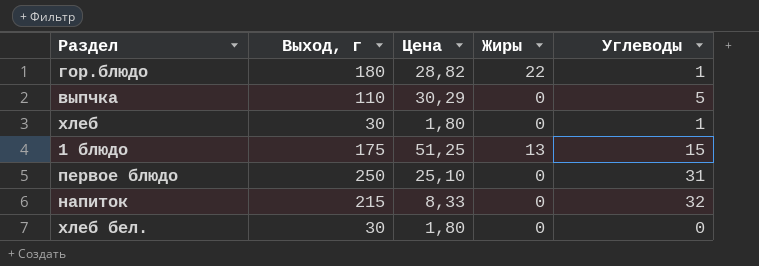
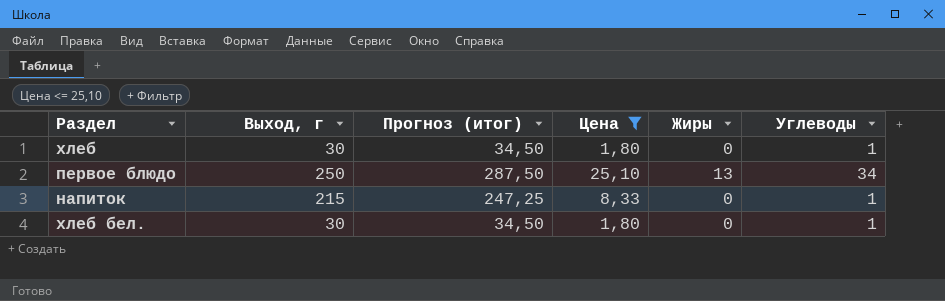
filter: none -> Цена <= 25,10
column Прогноз (итог) | formula: none -> [Выход, г] * 1,15
первое блюдо | Жиры: 0 -> 13
первое блюдо | Углеводы: 31 -> 34
напиток | Углеводы: 32 -> 1
хлеб бел. | Углеводы: 0 -> 1

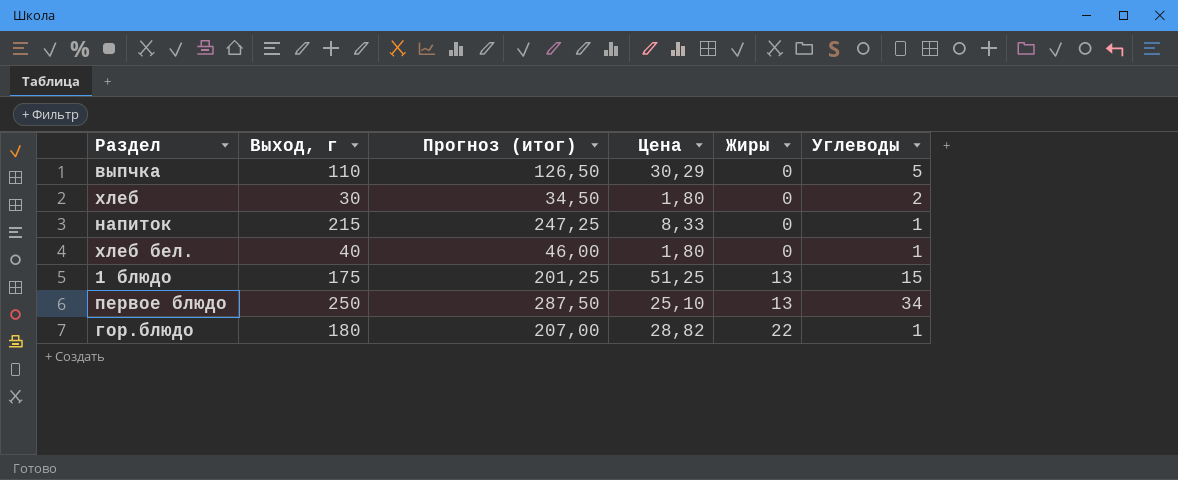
filter: Цена <= 25,10 -> none
row order: none -> Жиры ascending
хлеб | Углеводы: 1 -> 2
хлеб бел. | Выход, г: 30 -> 40
хлеб бел. | Прогноз (итог): 34,50 -> 46,00

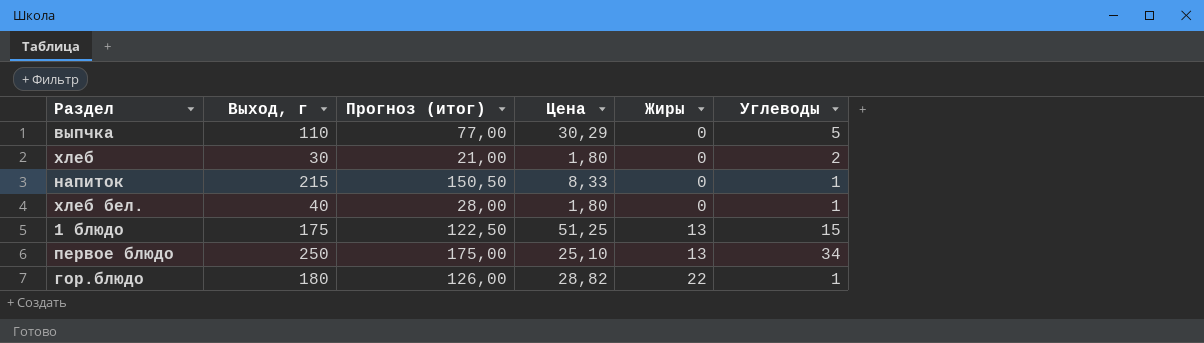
column Прогноз (итог) | formula: [Выход, г] * 1,15 -> [Выход, г] * 0,7

